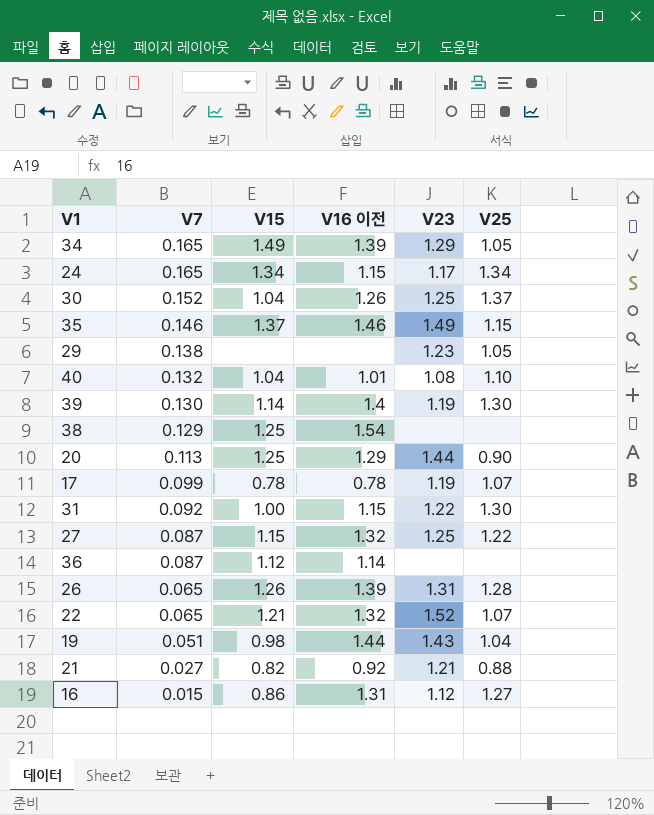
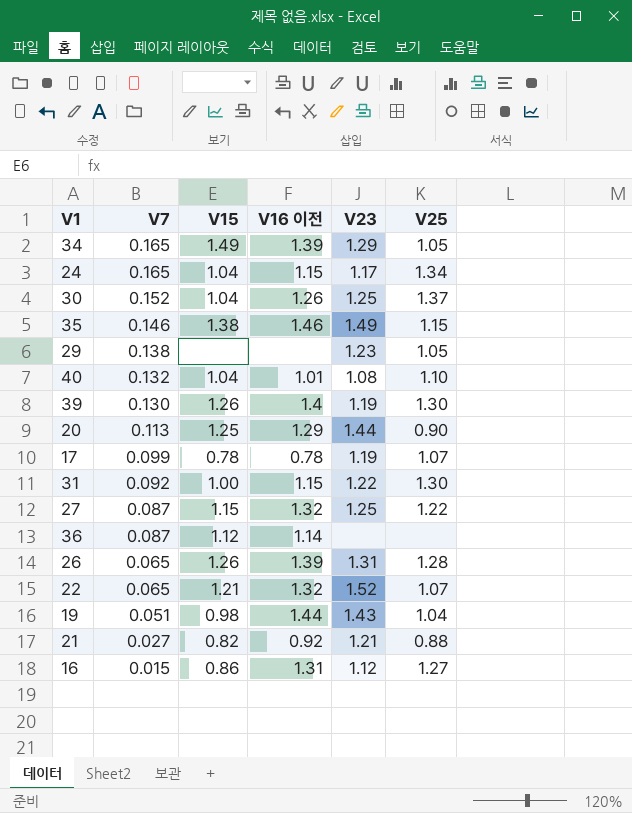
row 38: 0.129 | 1.25 | 1.54 | none | none -> none
24 | V15: 1.34 -> 1.04
35 | V15: 1.37 -> 1.38
39 | V15: 1.14 -> 1.26

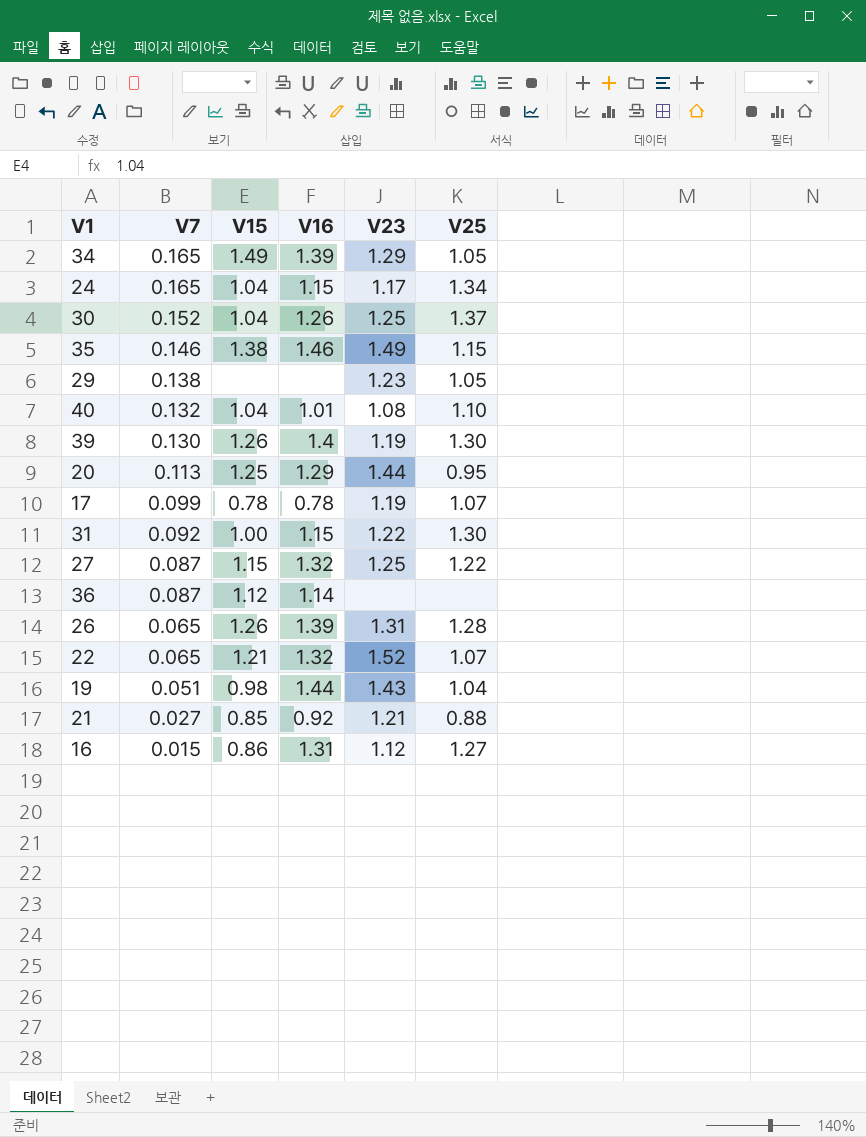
column name: V16 이전 -> V16
20 | V25: 0.90 -> 0.95
21 | V15: 0.82 -> 0.85

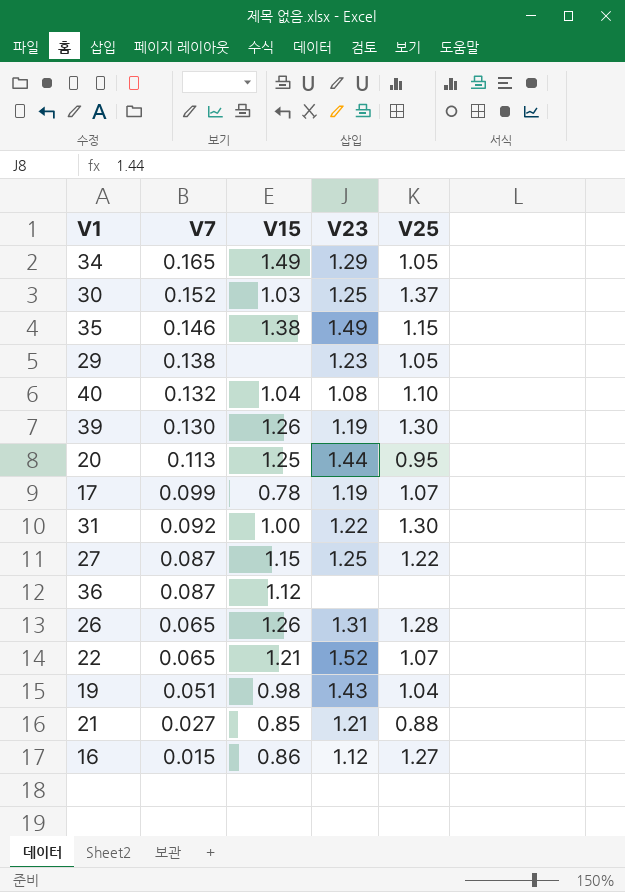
column V16 | position: 4 -> none
row 24: 0.165 | 1.04 | 1.15 | 1.17 | 1.34 -> none
30 | V15: 1.04 -> 1.03

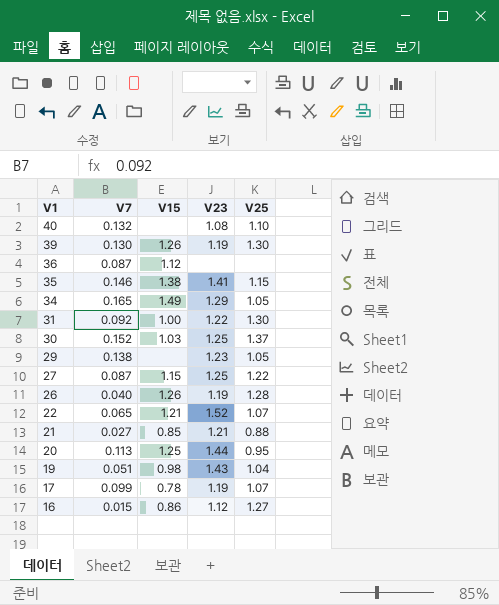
row order: V7 descending -> V1 descending
40 | V15: 1.04 -> none
35 | V23: 1.49 -> 1.41
26 | V7: 0.065 -> 0.040
26 | V23: 1.31 -> 1.19

